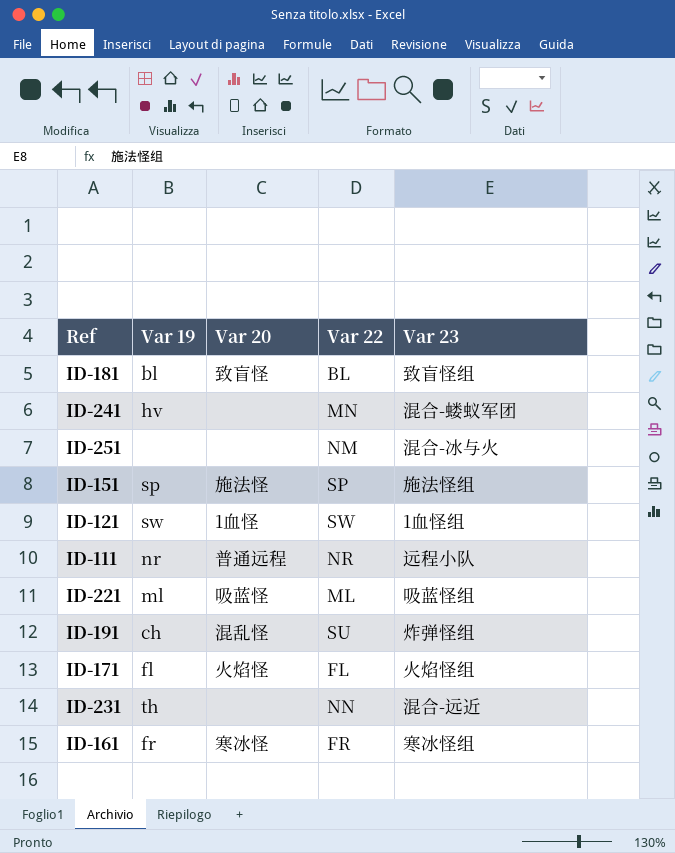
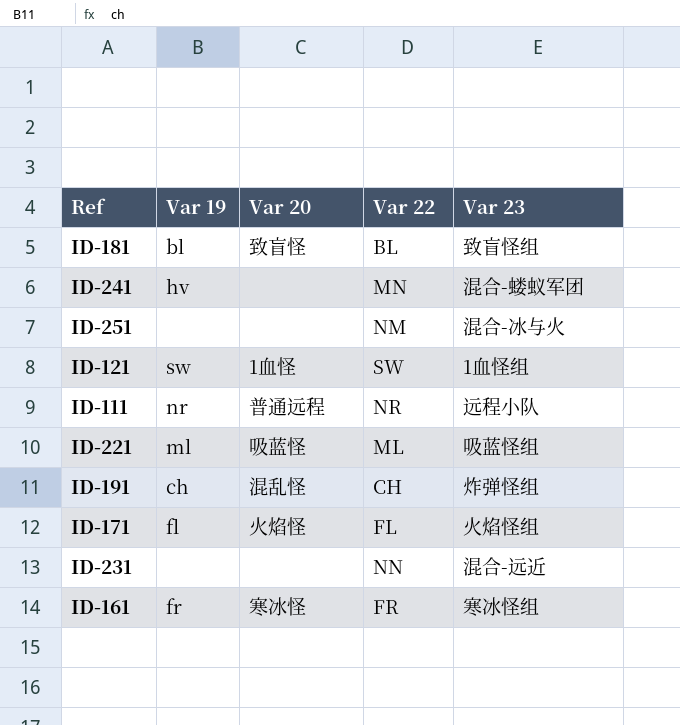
row ID-151: sp | 施法怪 | SP | 施法怪组 -> none
ID-191 | Var 22: SU -> CH
ID-231 | Var 19: th -> none

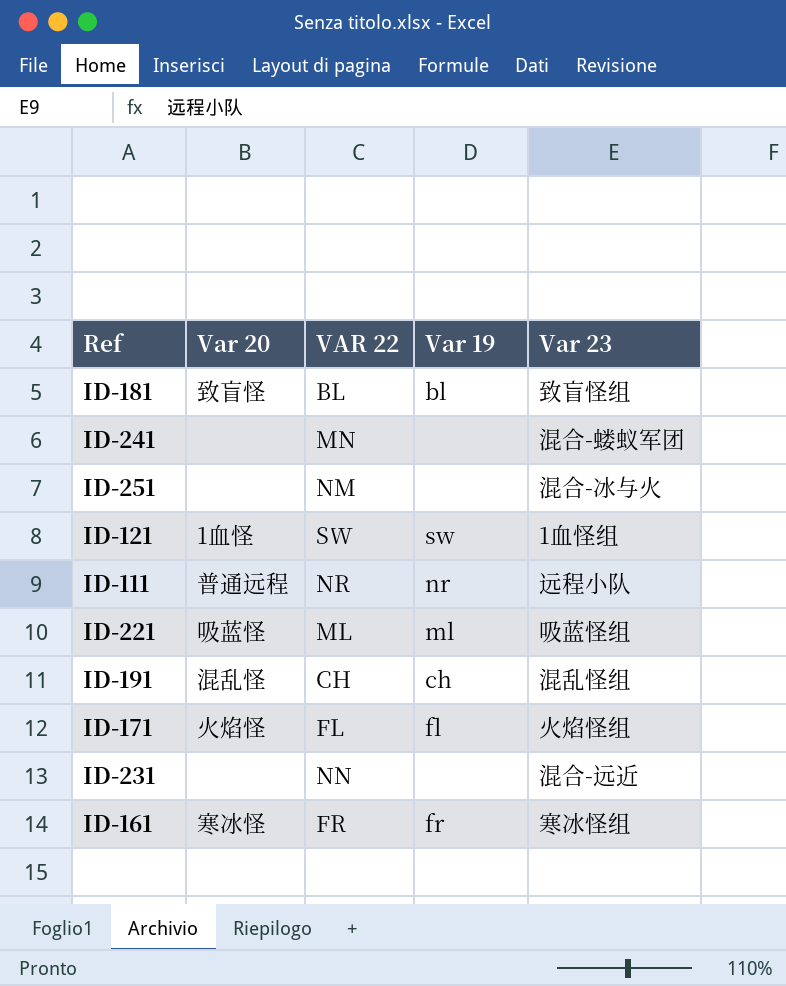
column name: Var 22 -> VAR 22
column Var 19 | position: 2 -> 4
ID-241 | Var 19: hv -> none
ID-191 | Var 23: 炸弹怪组 -> 混乱怪组

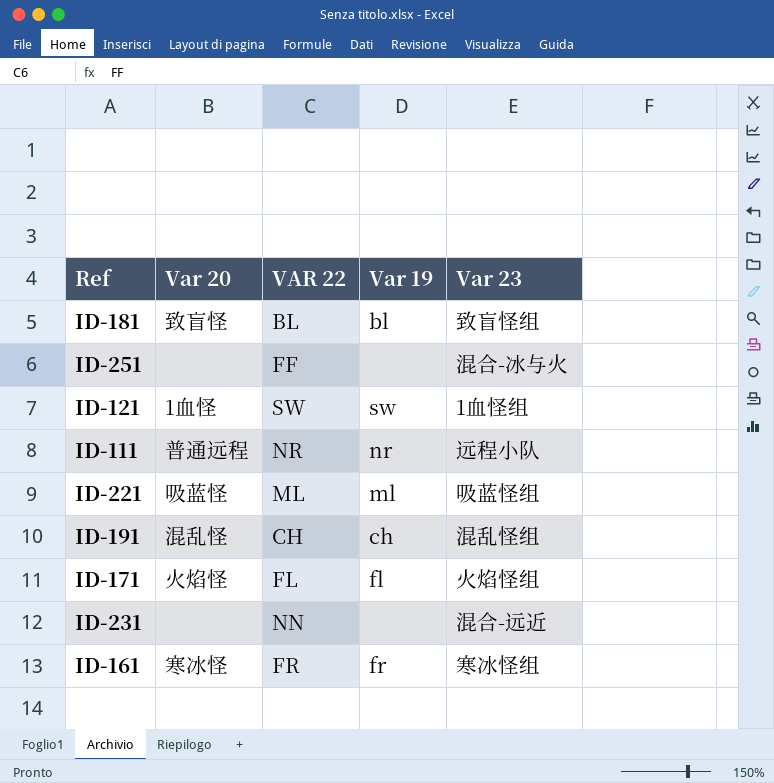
row ID-241: none | MN | none | 混合-蝼蚁军团 -> none
ID-251 | VAR 22: NM -> FF

